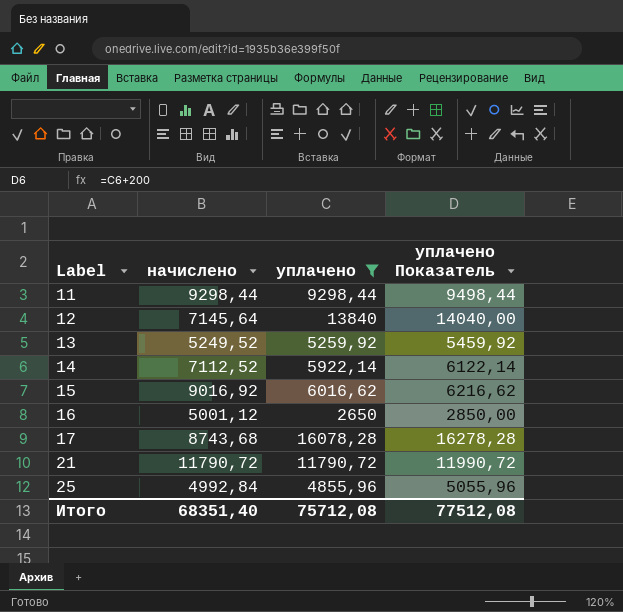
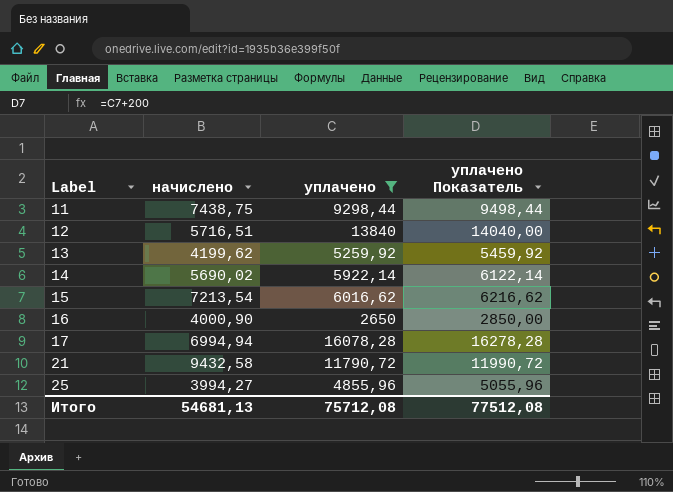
11 | начислено: 9298,44 -> 7438,75
12 | начислено: 7145,64 -> 5716,51
13 | начислено: 5249,52 -> 4199,62
14 | начислено: 7112,52 -> 5690,02
15 | начислено: 9016,92 -> 7213,54
16 | начислено: 5001,12 -> 4000,90
17 | начислено: 8743,68 -> 6994,94
21 | начислено: 11790,72 -> 9432,58
25 | начислено: 4992,84 -> 3994,27
Итого | начислено: 68351,40 -> 54681,13

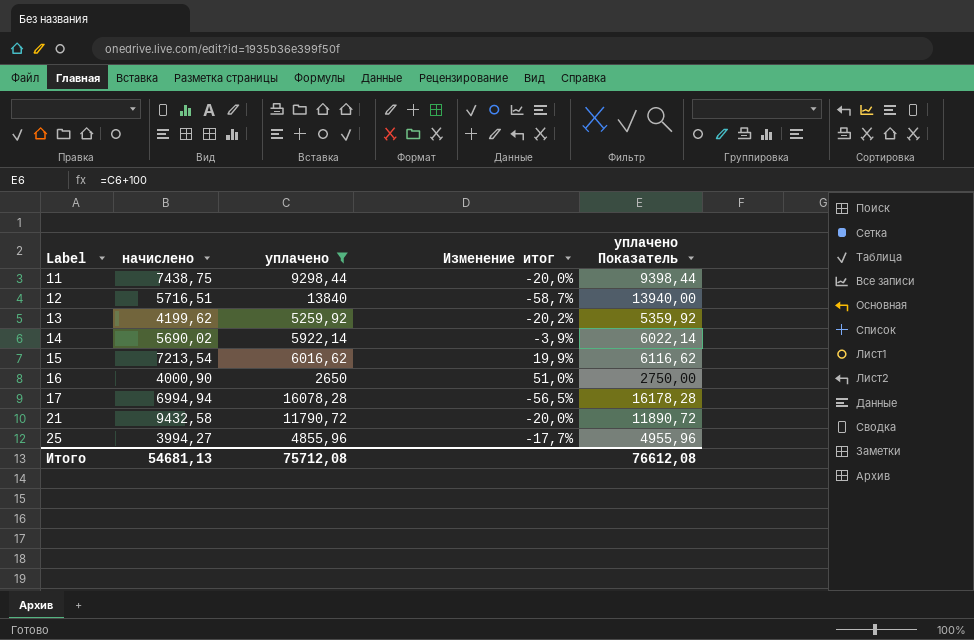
column Изменение итог | formula: none -> ([начислено] - [уплачено]) / [уплачено]
column уплачено Показатель | formula: [уплачено] + 200 -> [уплачено] + 100
Итого | уплачено Показатель: 77512,08 -> 76612,08

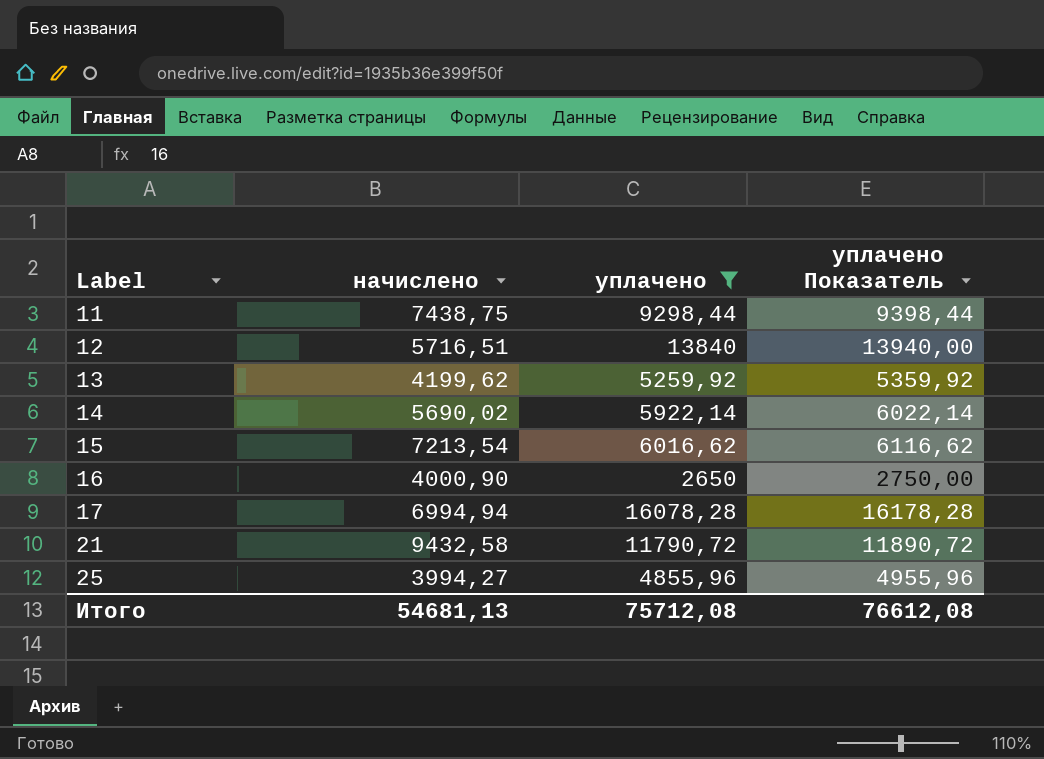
column Изменение итог | formula: ([начислено] - [уплачено]) / [уплачено] -> none

